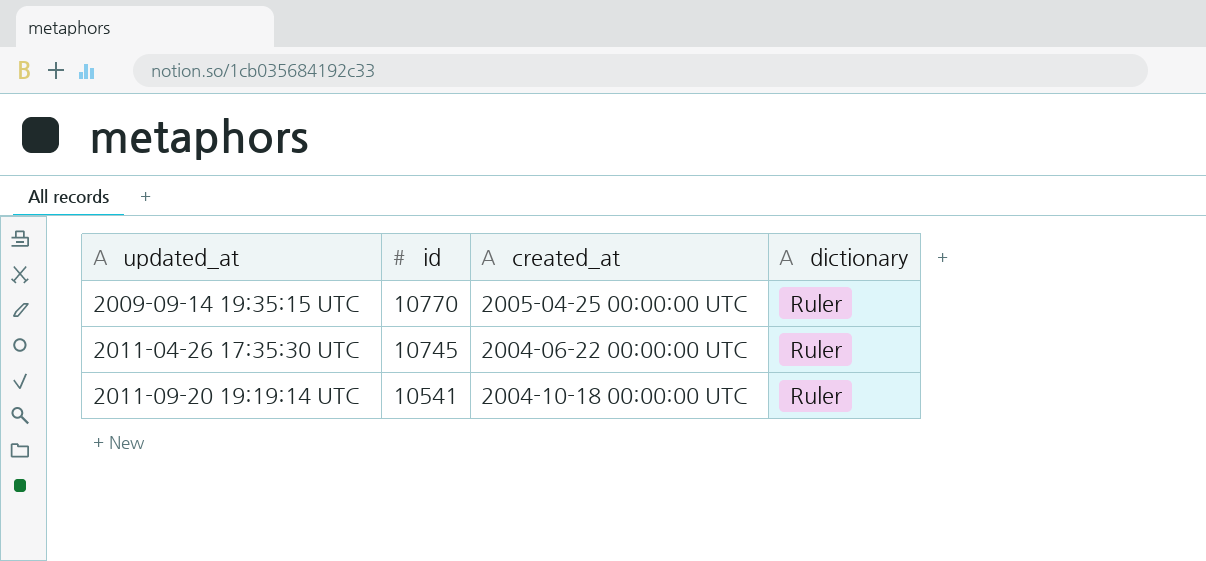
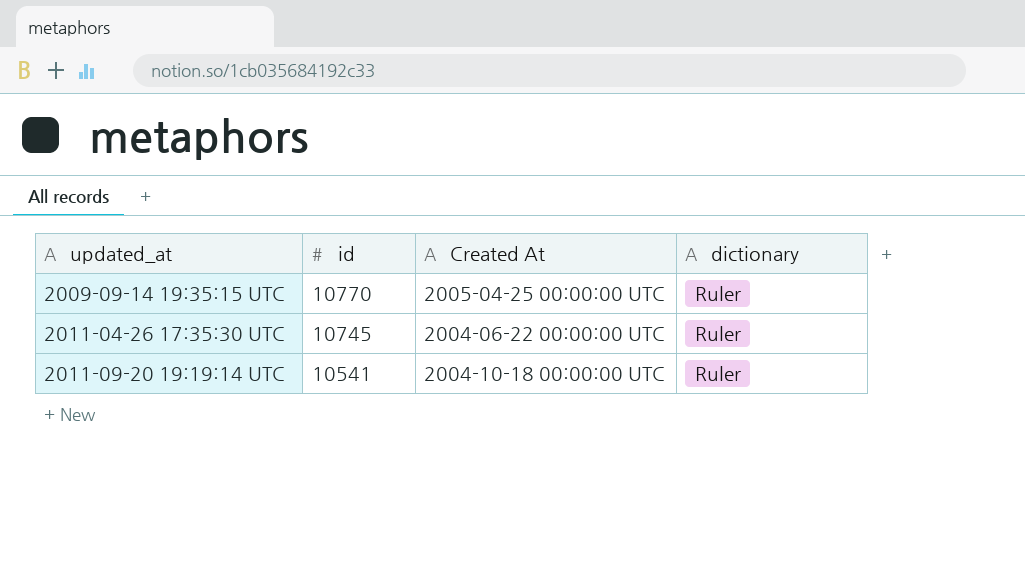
column name: created_at -> Created At

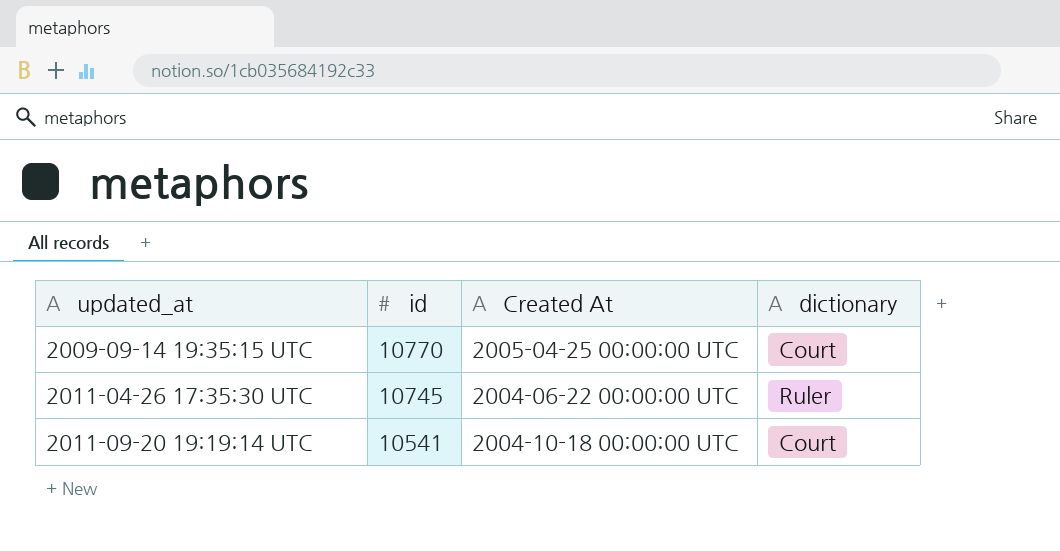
2009-09-14 19:35:15 UTC | dictionary: Ruler -> Court
2011-09-20 19:19:14 UTC | dictionary: Ruler -> Court

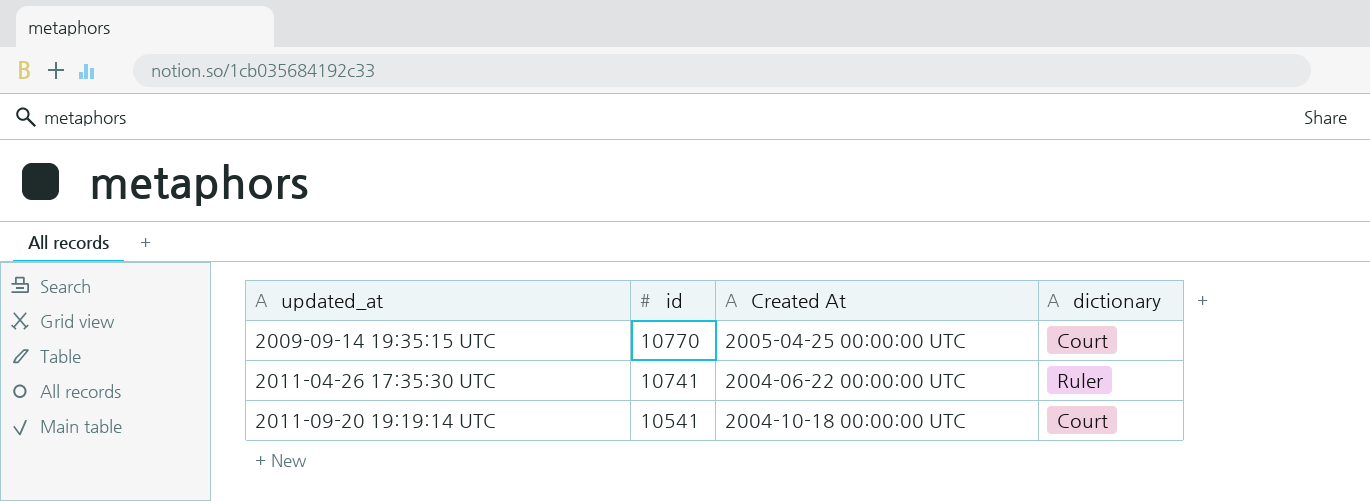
2011-04-26 17:35:30 UTC | id: 10745 -> 10741

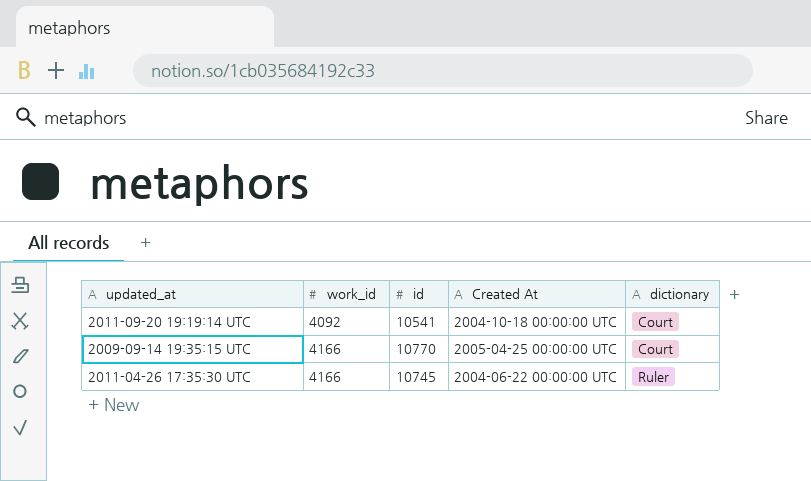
row order: updated_at ascending -> work_id ascending
column work_id | position: none -> 2
2011-04-26 17:35:30 UTC | id: 10741 -> 10745

